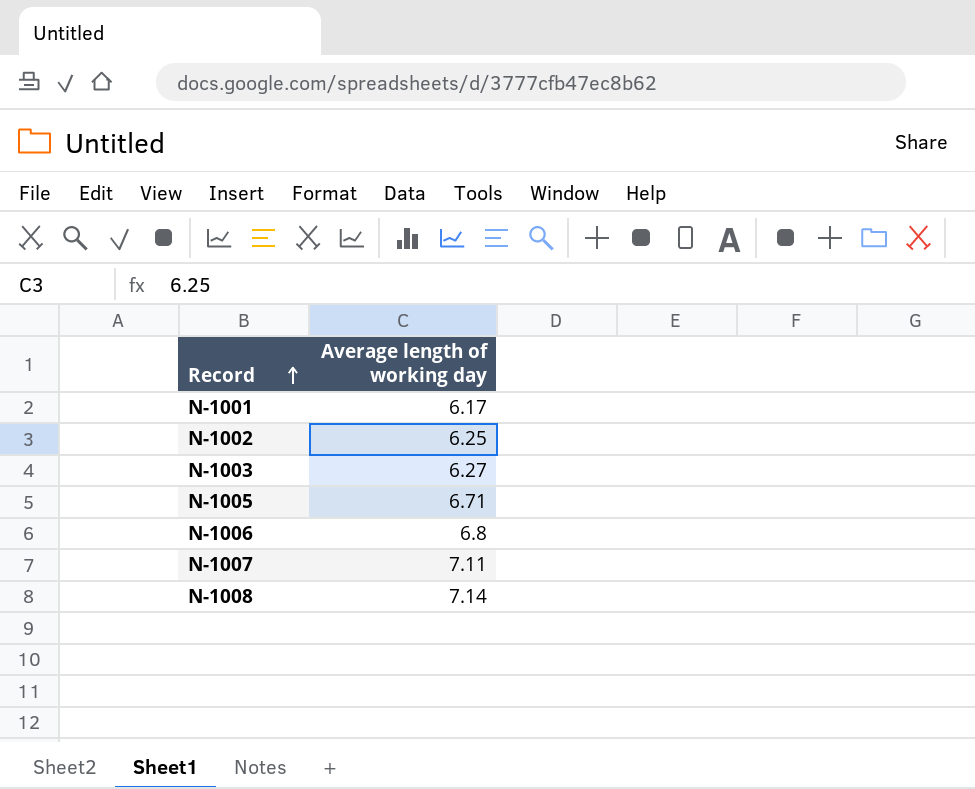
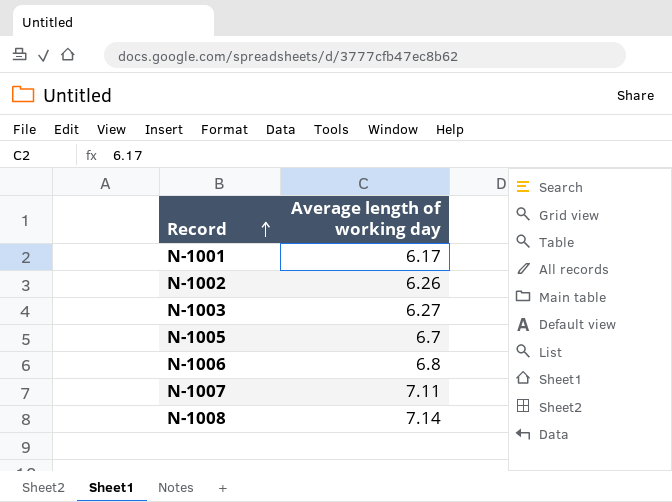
N-1002 | Average length of working day: 6.25 -> 6.26
N-1005 | Average length of working day: 6.71 -> 6.7

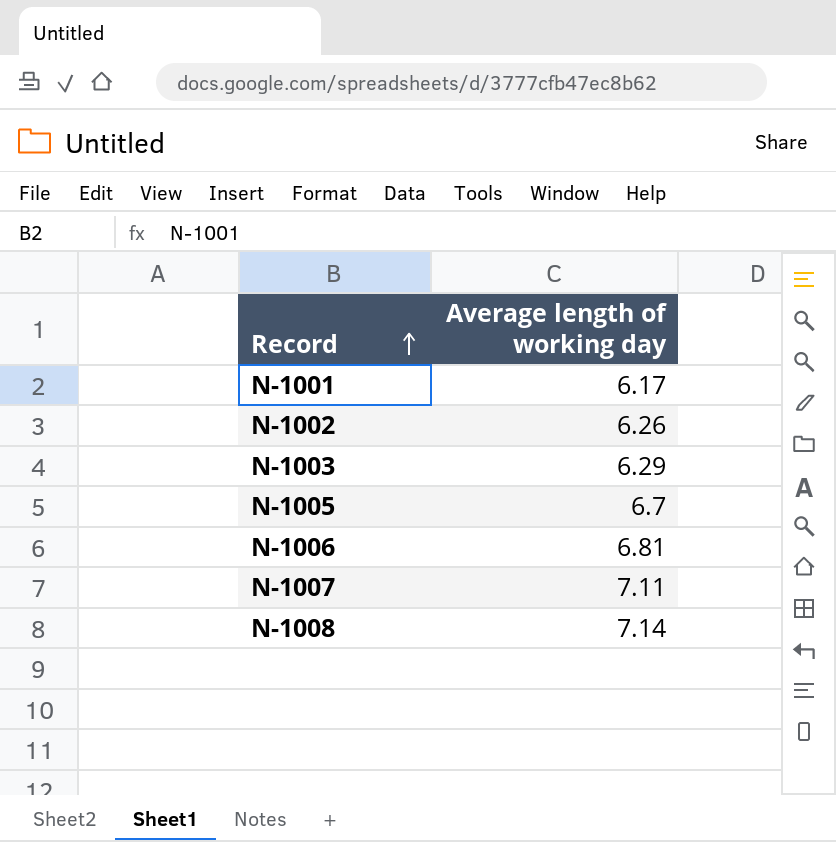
N-1003 | Average length of working day: 6.27 -> 6.29
N-1006 | Average length of working day: 6.8 -> 6.81

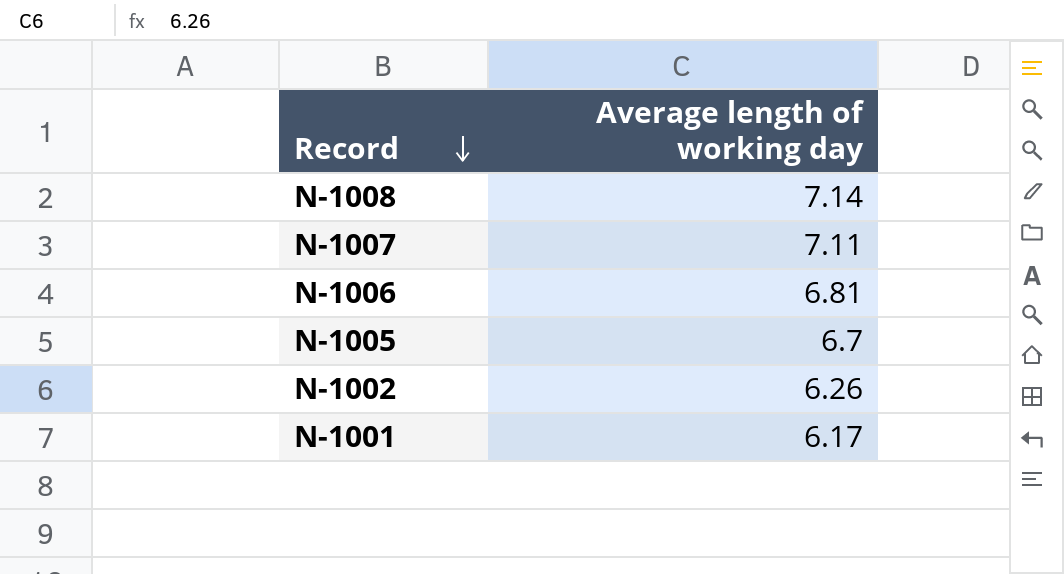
row order: Record ascending -> Record descending
row N-1003: 6.29 -> none

